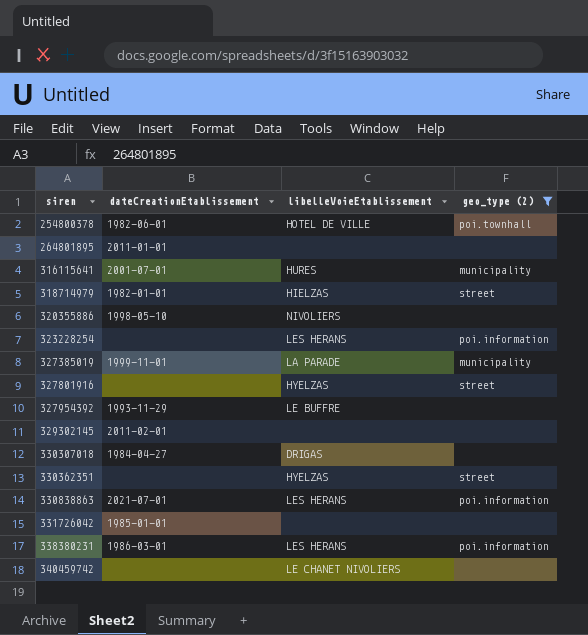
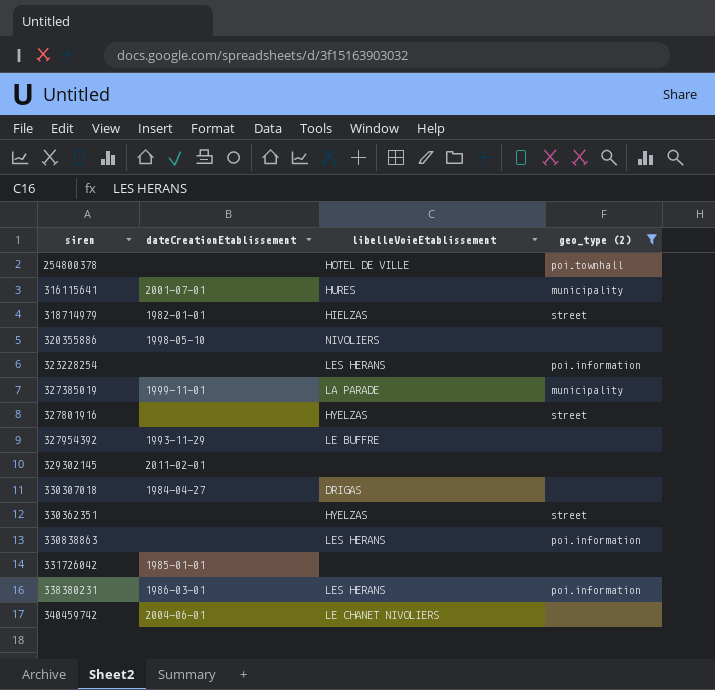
row 264801895: 2011-01-01 | none | none -> none
254800378 | dateCreationEtablissement: 1982-06-01 -> none
330838863 | dateCreationEtablissement: 2021-07-01 -> none
340459742 | dateCreationEtablissement: none -> 2004-06-01

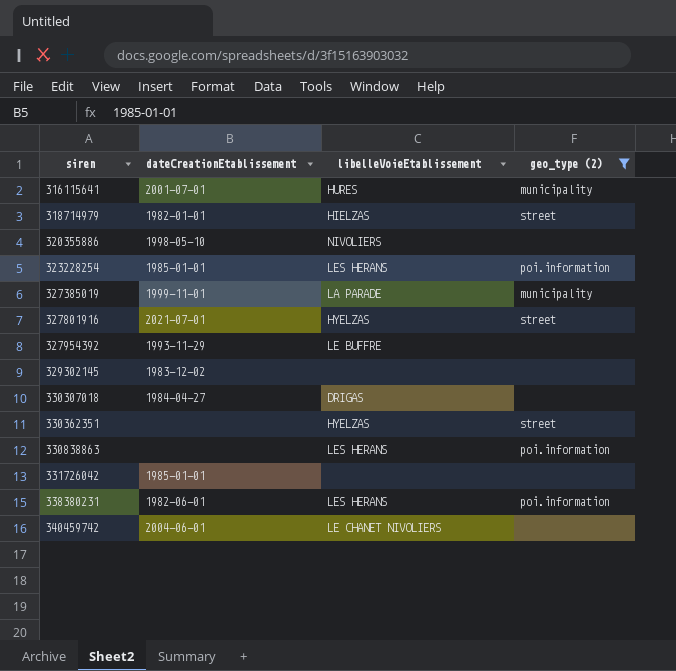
row 254800378: none | HOTEL DE VILLE | poi.townhall -> none
323228254 | dateCreationEtablissement: none -> 1985-01-01
327801916 | dateCreationEtablissement: none -> 2021-07-01
329302145 | dateCreationEtablissement: 2011-02-01 -> 1983-12-02
338380231 | dateCreationEtablissement: 1986-03-01 -> 1982-06-01

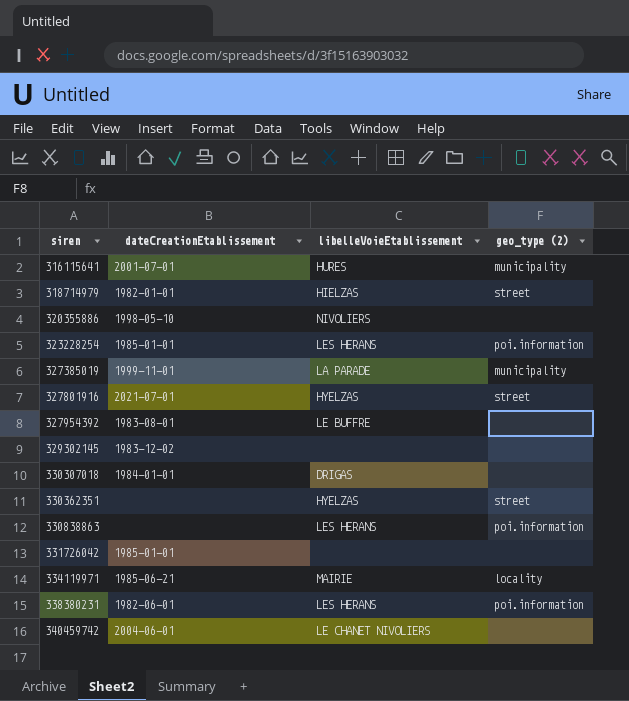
filter: geo_type (2) != locality -> none
327954392 | dateCreationEtablissement: 1993-11-29 -> 1983-08-01
330307018 | dateCreationEtablissement: 1984-04-27 -> 1984-01-01

